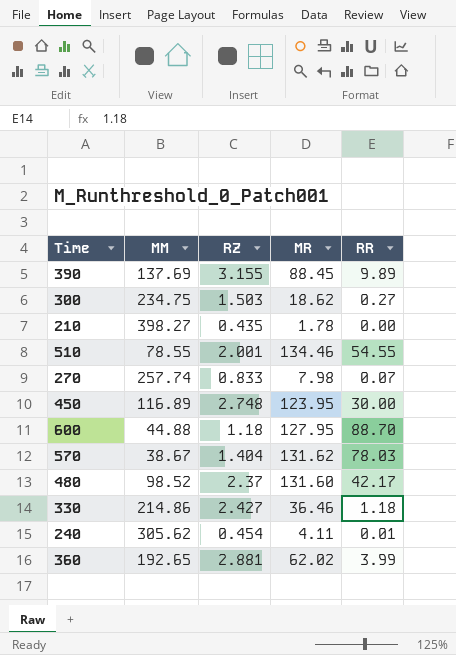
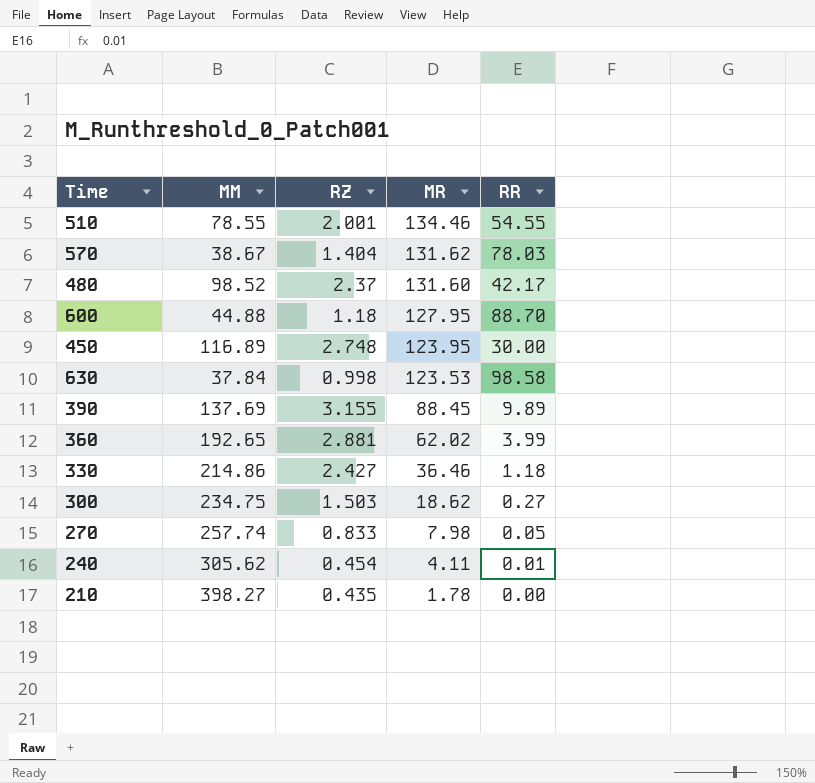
row order: none -> MR descending
row 630: none -> 37.84 | 0.998 | 123.53 | 98.58
270 | RR: 0.07 -> 0.05

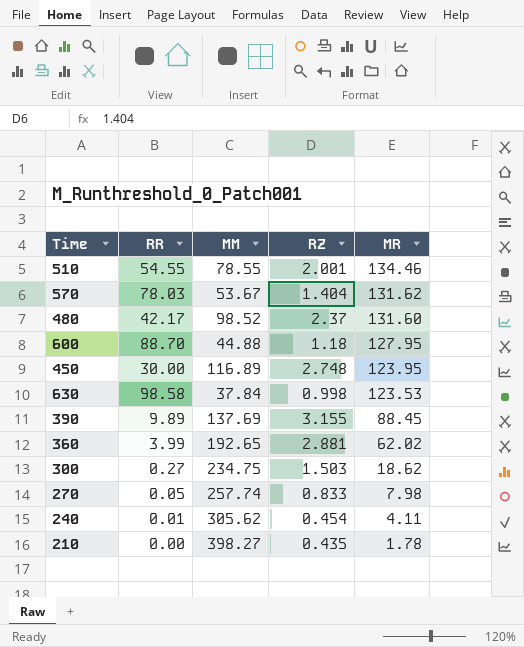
column RR | position: 5 -> 2
row 330: 214.86 | 2.427 | 36.46 | 1.18 -> none
570 | MM: 38.67 -> 53.67

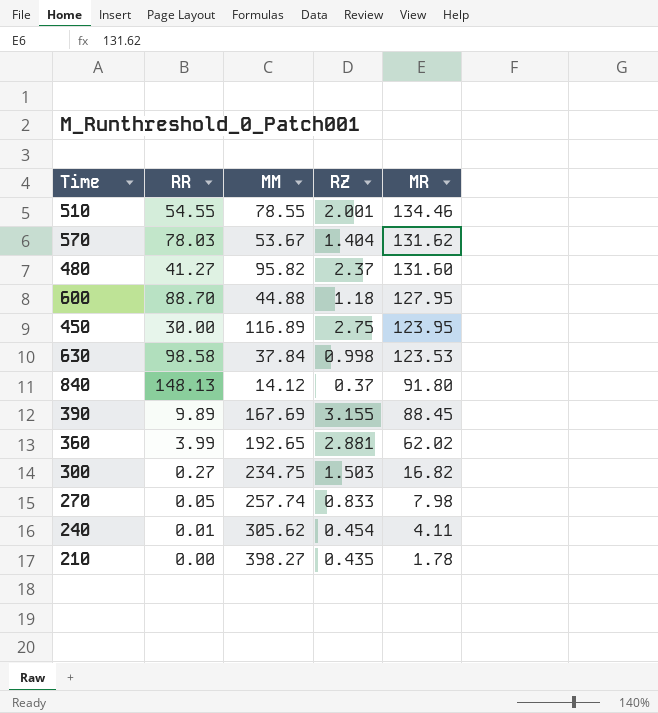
480 | RR: 42.17 -> 41.27
480 | MM: 98.52 -> 95.82
450 | RZ: 2.748 -> 2.75
row 840: none -> 148.13 | 14.12 | 0.37 | 91.80
390 | MM: 137.69 -> 167.69
300 | MR: 18.62 -> 16.82

